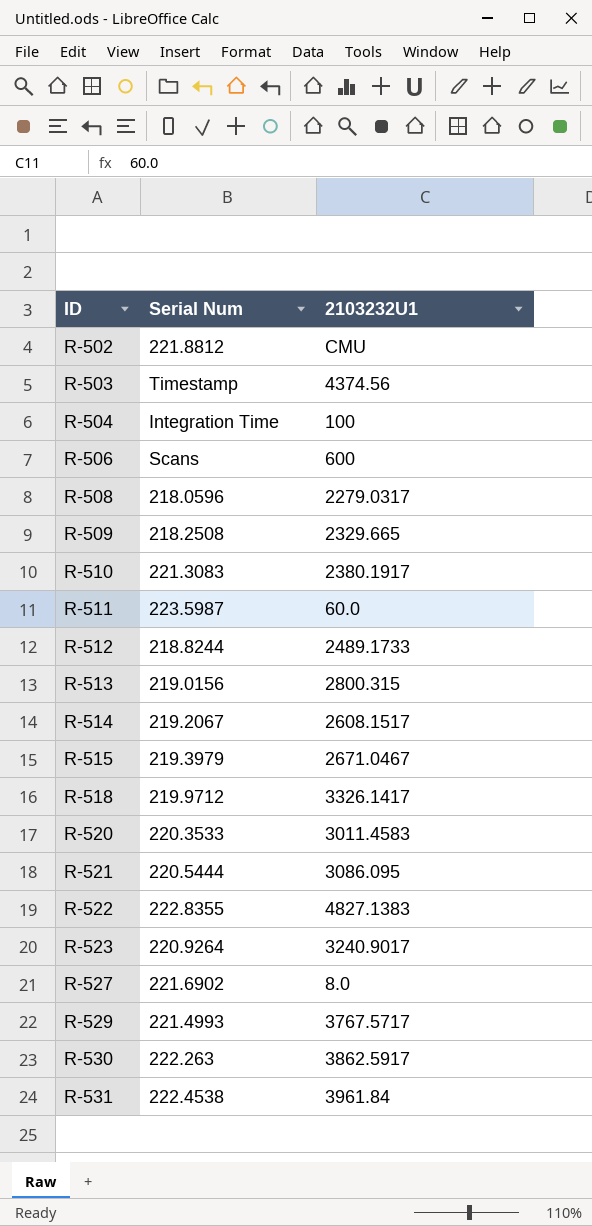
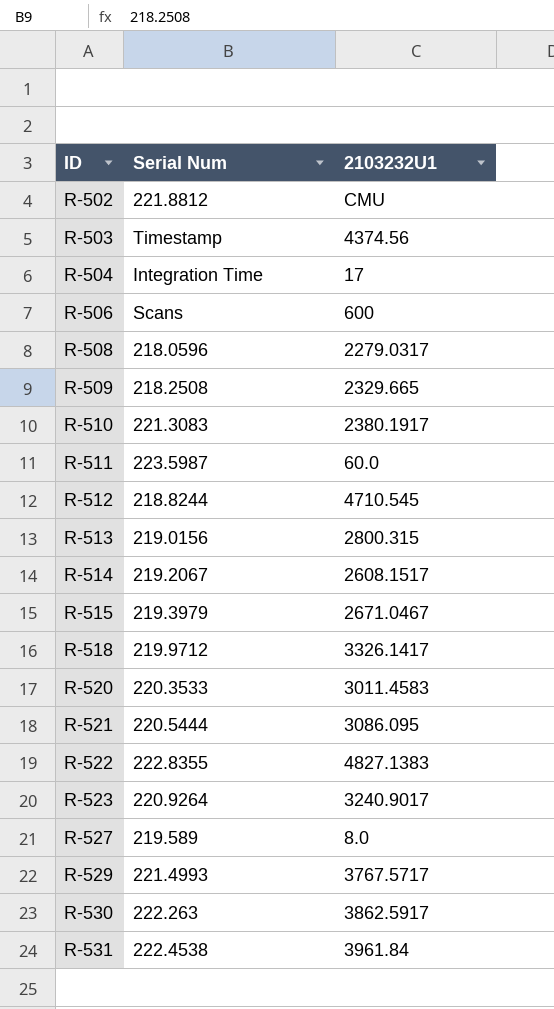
R-504 | 2103232U1: 100 -> 17
R-512 | 2103232U1: 2489.1733 -> 4710.545
R-527 | Serial Num: 221.6902 -> 219.589

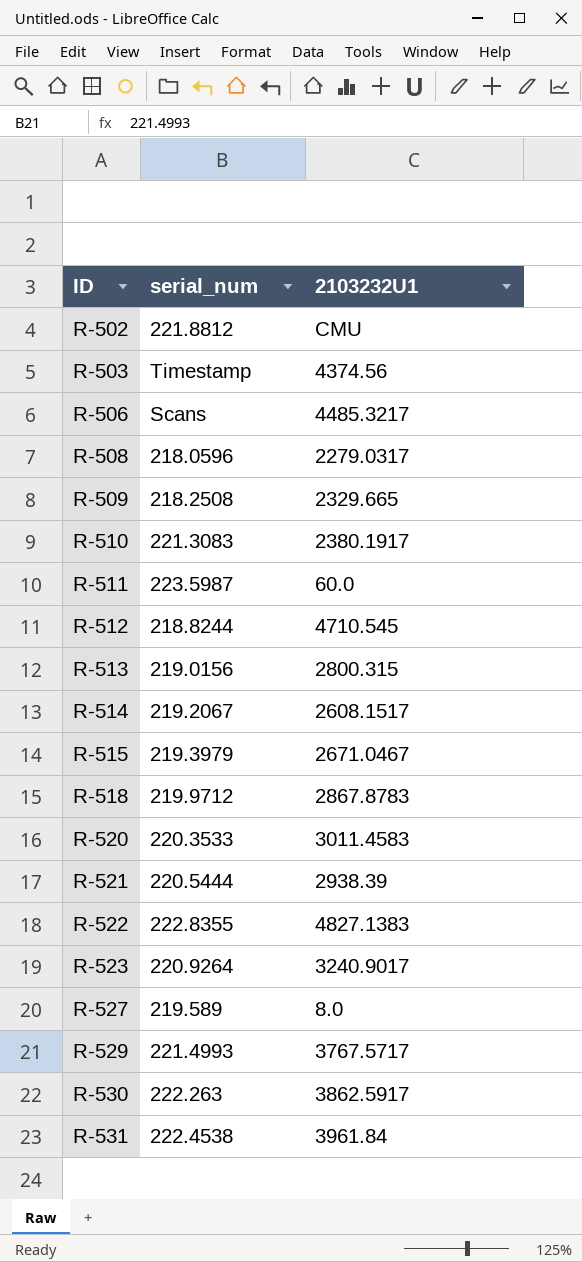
column name: Serial Num -> serial_num
row R-504: Integration Time | 17 -> none
R-506 | 2103232U1: 600 -> 4485.3217
R-518 | 2103232U1: 3326.1417 -> 2867.8783
R-521 | 2103232U1: 3086.095 -> 2938.39

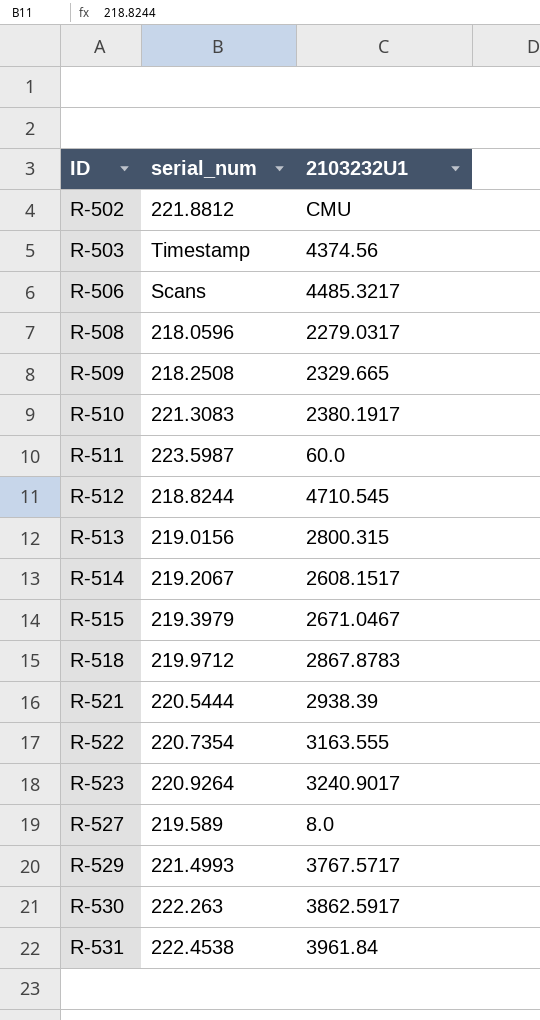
row R-520: 220.3533 | 3011.4583 -> none
R-522 | serial_num: 222.8355 -> 220.7354
R-522 | 2103232U1: 4827.1383 -> 3163.555

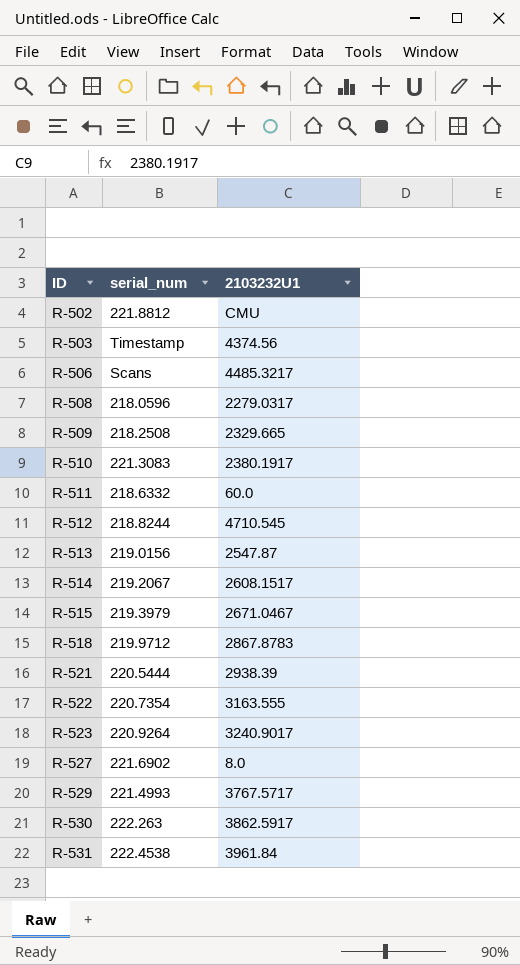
R-511 | serial_num: 223.5987 -> 218.6332
R-513 | 2103232U1: 2800.315 -> 2547.87
R-527 | serial_num: 219.589 -> 221.6902

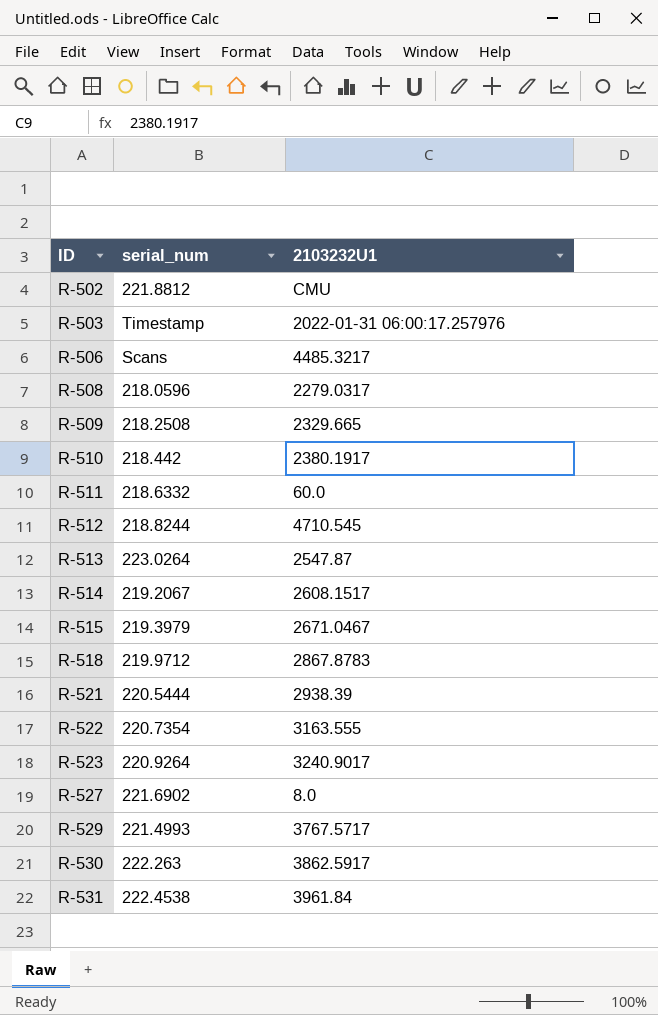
R-503 | 2103232U1: 4374.56 -> 2022-01-31 06:00:17.257976
R-510 | serial_num: 221.3083 -> 218.442
R-513 | serial_num: 219.0156 -> 223.0264

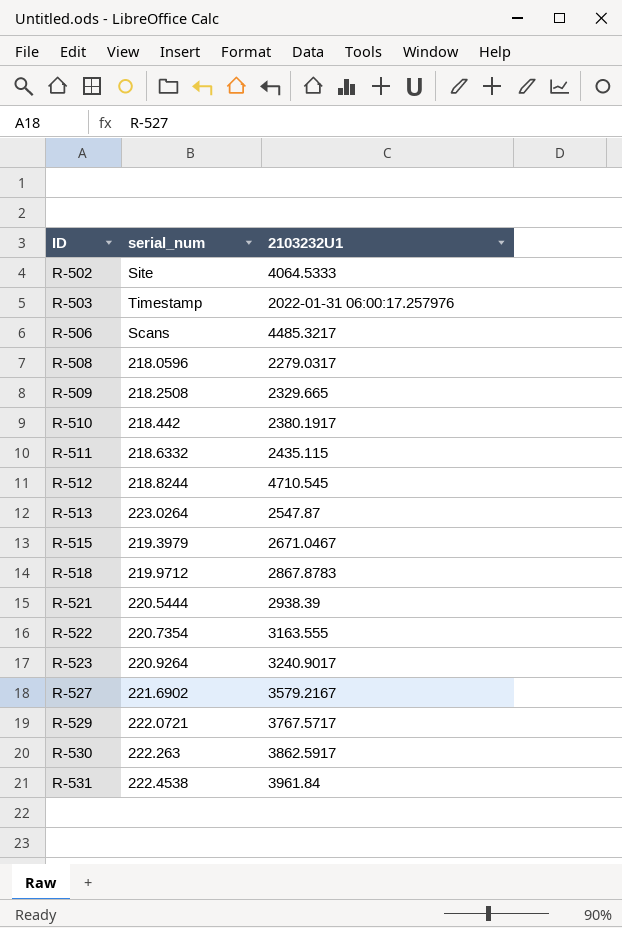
row R-514: 219.2067 | 2608.1517 -> none
R-502 | serial_num: 221.8812 -> Site
R-502 | 2103232U1: CMU -> 4064.5333
R-511 | 2103232U1: 60.0 -> 2435.115
R-527 | 2103232U1: 8.0 -> 3579.2167
R-529 | serial_num: 221.4993 -> 222.0721

